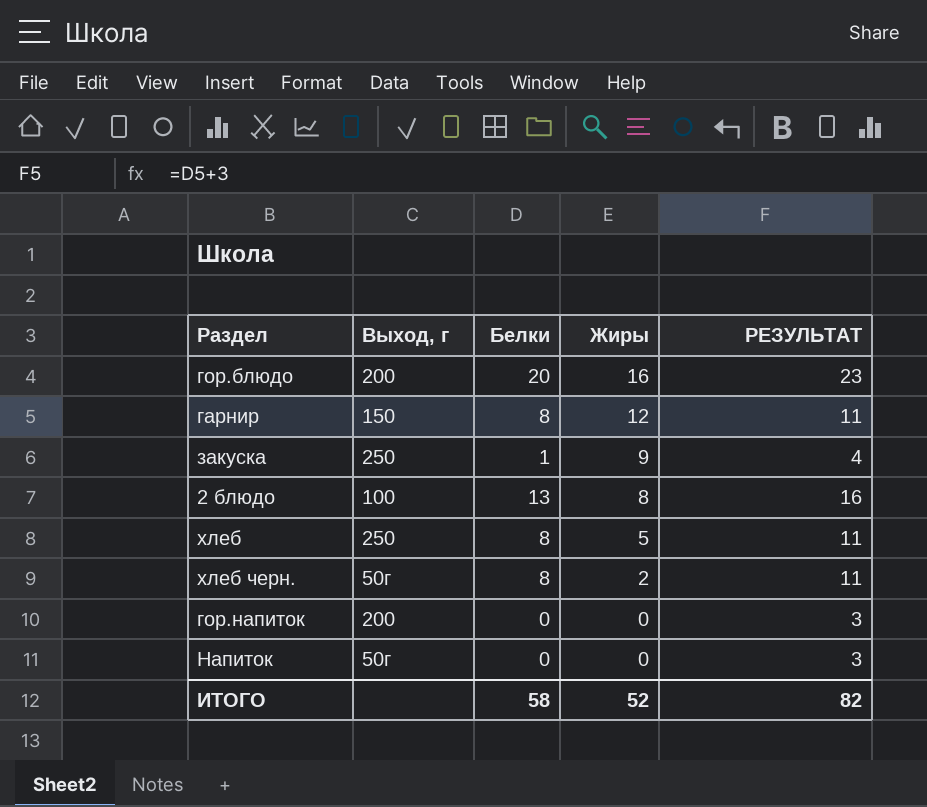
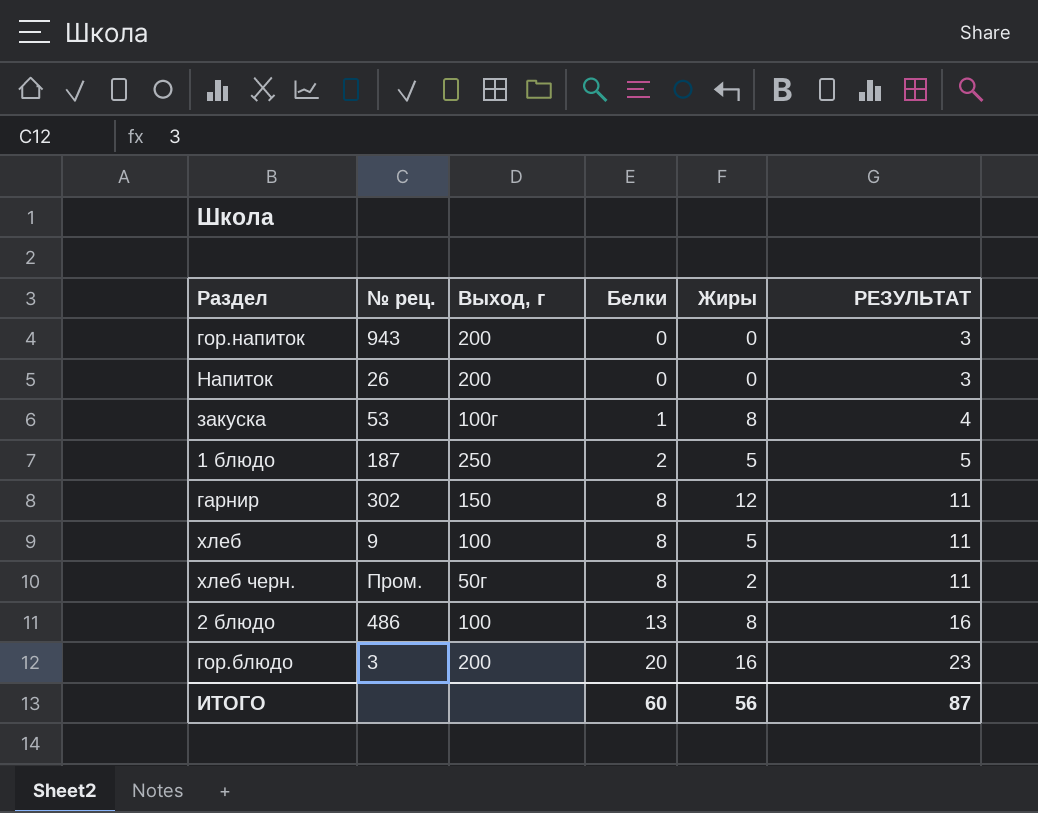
row order: Жиры descending -> Белки ascending
column № рец. | position: none -> 2
Напиток | Выход, г: 50г -> 200
закуска | Выход, г: 250 -> 100г
закуска | Жиры: 9 -> 8
row 1 блюдо: none -> 187 | 250 | 2 | 5 | 5
хлеб | Выход, г: 250 -> 100
ИТОГО | Белки: 58 -> 60
ИТОГО | Жиры: 52 -> 56
ИТОГО | РЕЗУЛЬТАТ: 82 -> 87

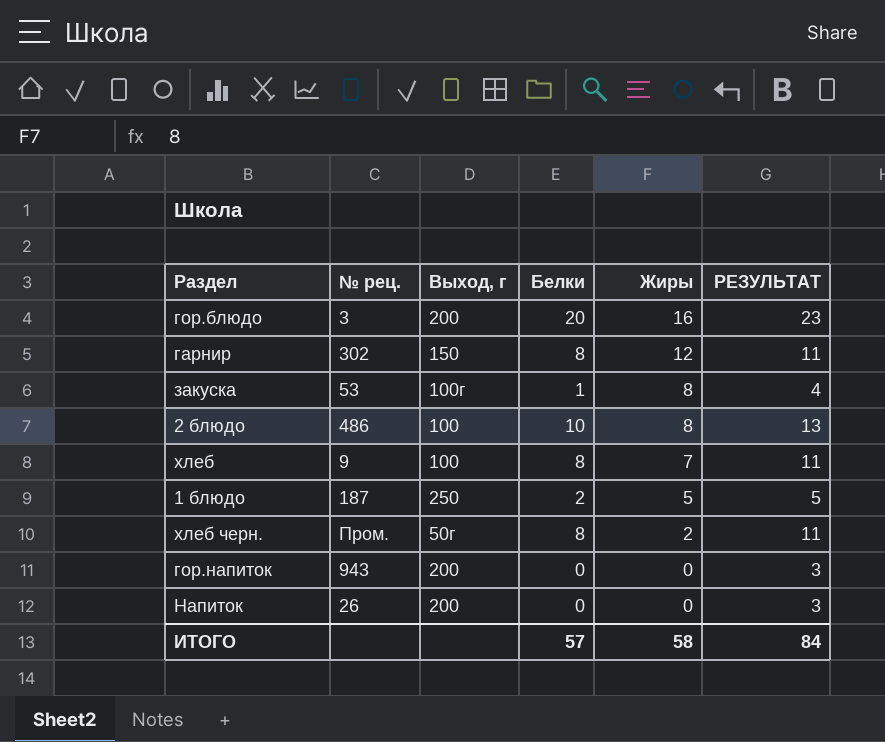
row order: Белки ascending -> Жиры descending
2 блюдо | Белки: 13 -> 10
2 блюдо | РЕЗУЛЬТАТ: 16 -> 13
хлеб | Жиры: 5 -> 7
ИТОГО | Белки: 60 -> 57
ИТОГО | Жиры: 56 -> 58
ИТОГО | РЕЗУЛЬТАТ: 87 -> 84

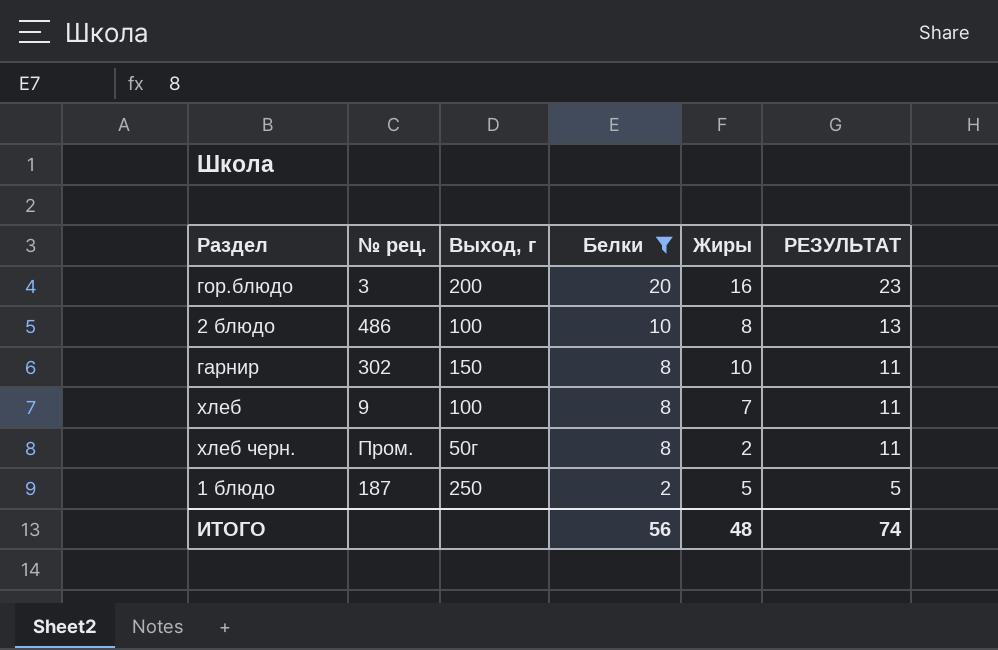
filter: none -> Белки >= 2
row order: Жиры descending -> Белки descending
гарнир | Жиры: 12 -> 10
ИТОГО | Белки: 57 -> 56
ИТОГО | Жиры: 58 -> 48
ИТОГО | РЕЗУЛЬТАТ: 84 -> 74

